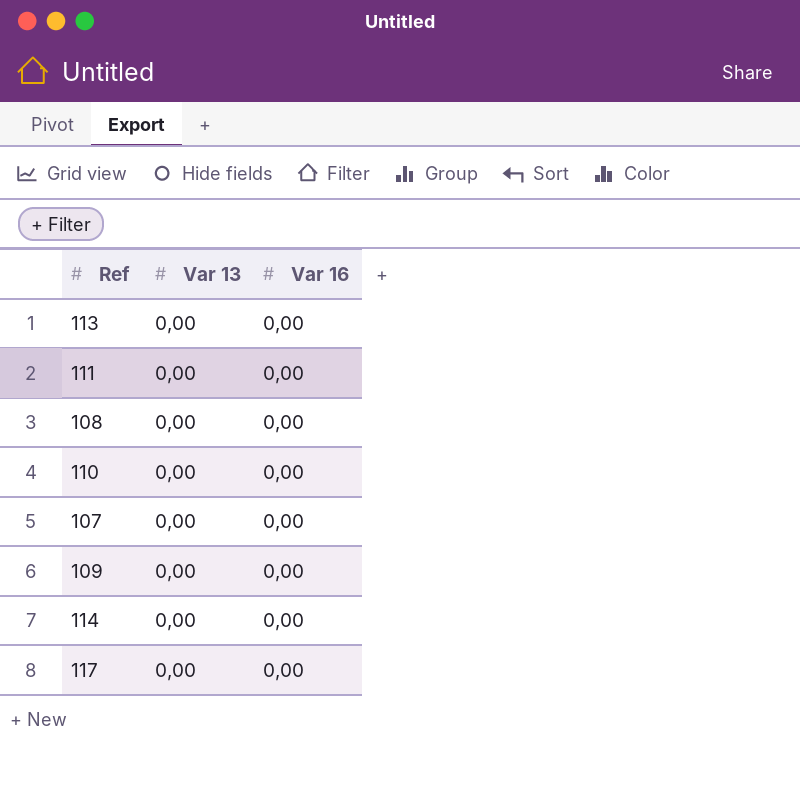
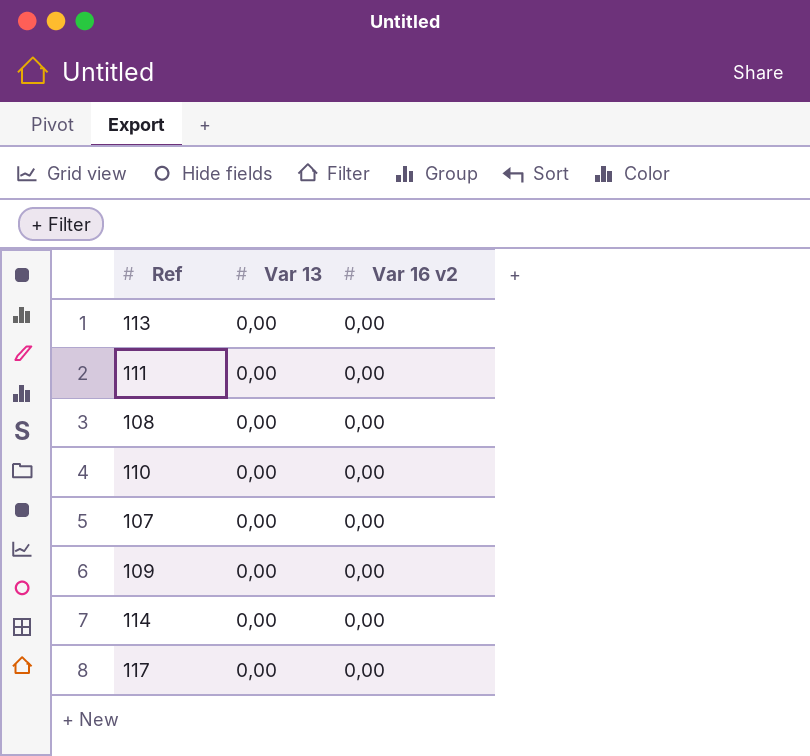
column name: Var 16 -> Var 16 v2

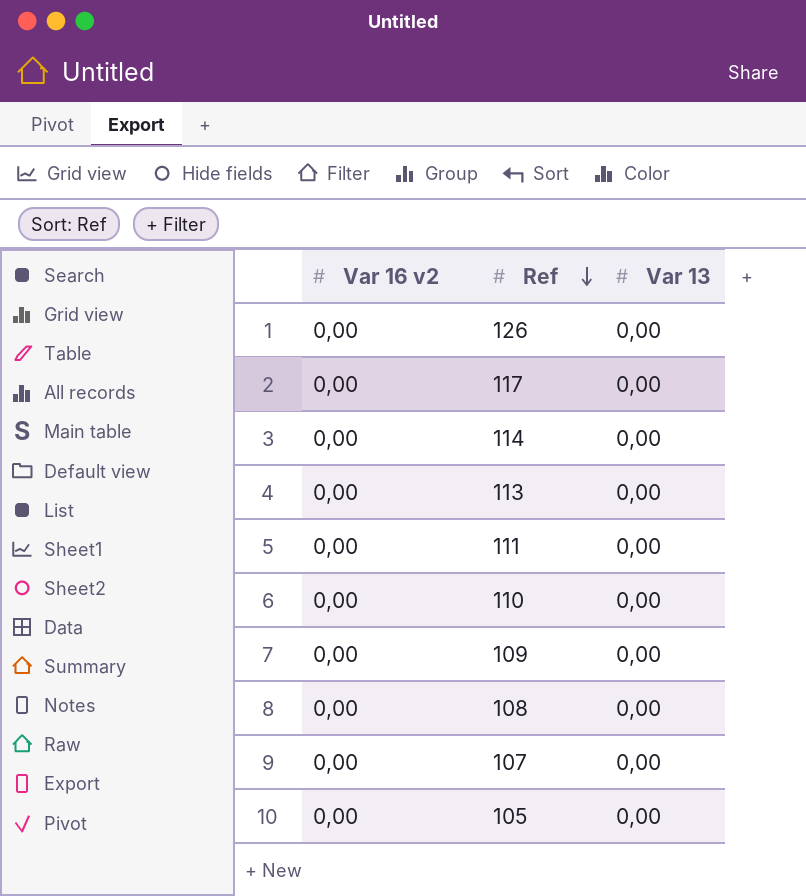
row order: none -> Ref descending
column Var 16 v2 | position: 3 -> 1
row 126: none -> 0,00 | 0,00
row 105: none -> 0,00 | 0,00

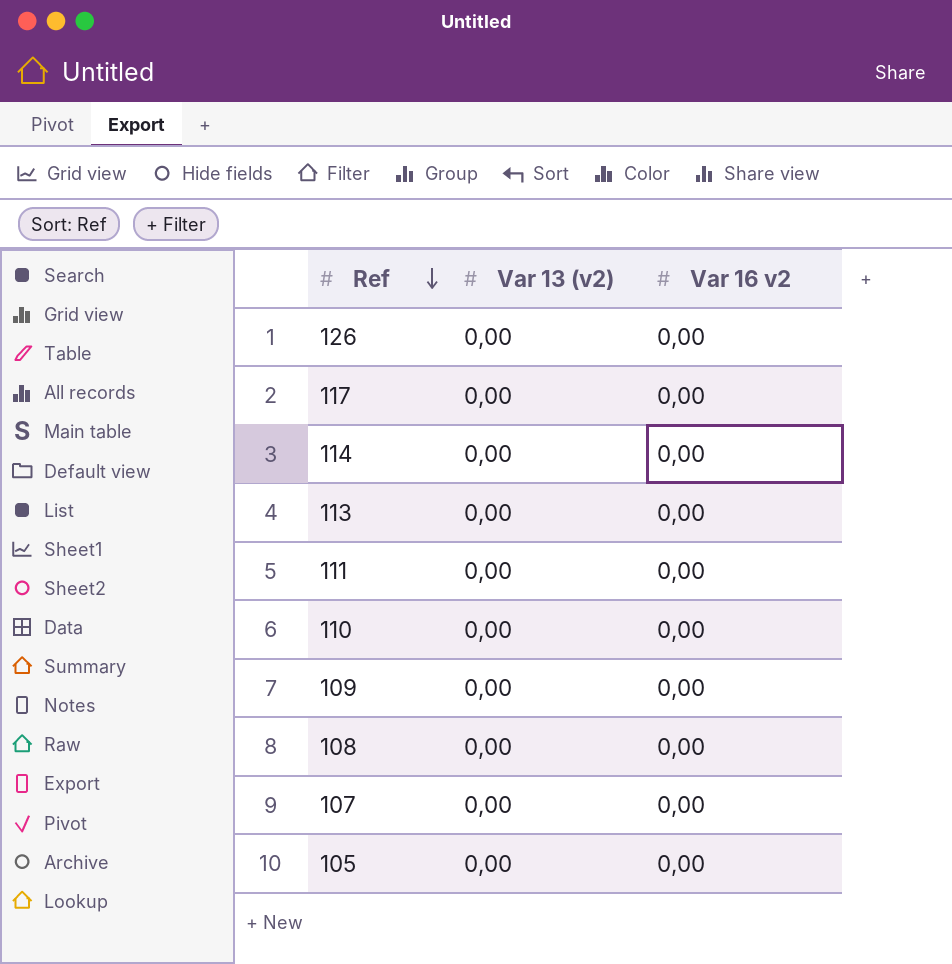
column name: Var 13 -> Var 13 (v2)
column Var 16 v2 | position: 1 -> 3

